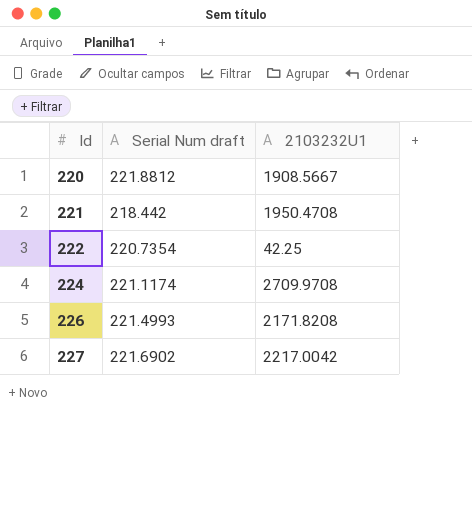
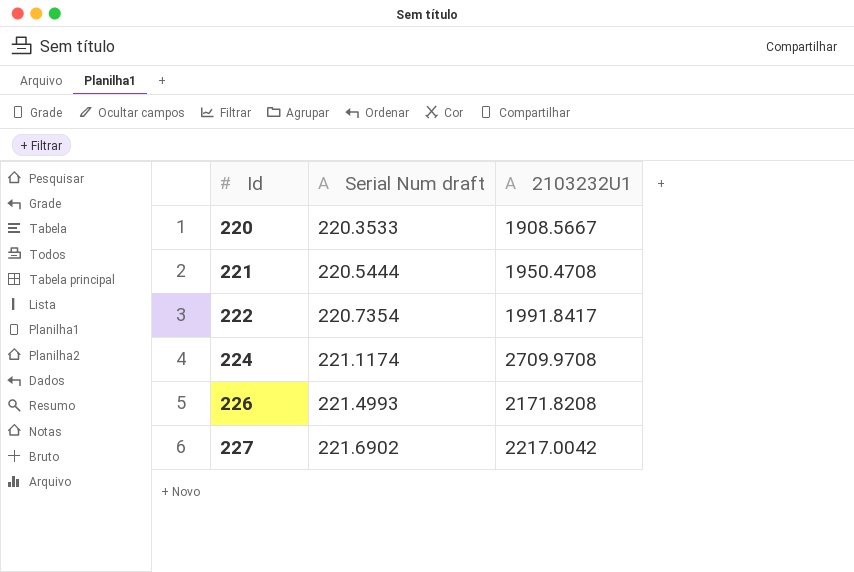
220 | Serial Num draft: 221.8812 -> 220.3533
221 | Serial Num draft: 218.442 -> 220.5444
222 | 2103232U1: 42.25 -> 1991.8417

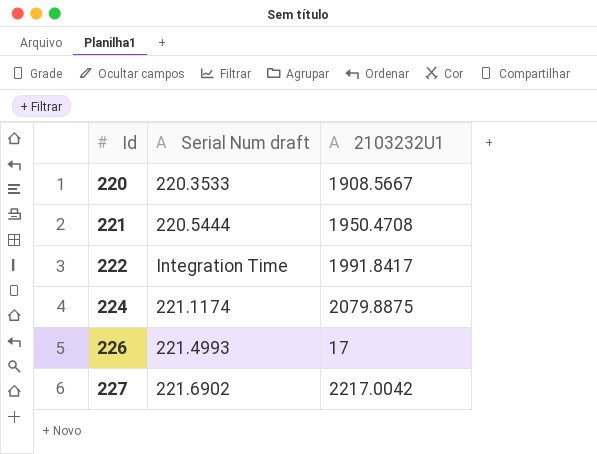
222 | Serial Num draft: 220.7354 -> Integration Time
224 | 2103232U1: 2709.9708 -> 2079.8875
226 | 2103232U1: 2171.8208 -> 17

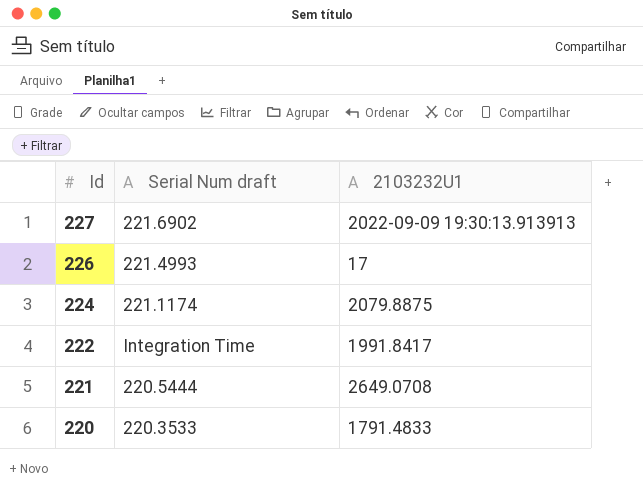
row order: Id ascending -> Id descending
227 | 2103232U1: 2217.0042 -> 2022-09-09 19:30:13.913913
221 | 2103232U1: 1950.4708 -> 2649.0708
220 | 2103232U1: 1908.5667 -> 1791.4833

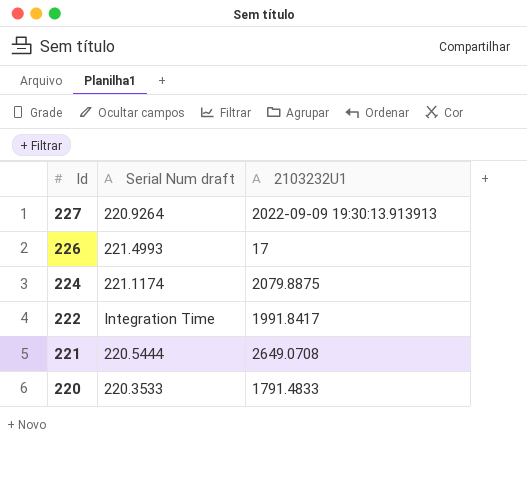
227 | Serial Num draft: 221.6902 -> 220.9264

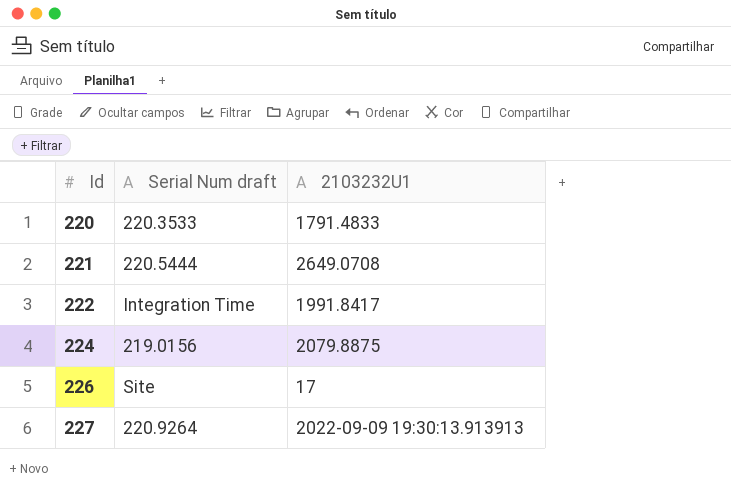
row order: Id descending -> Id ascending
224 | Serial Num draft: 221.1174 -> 219.0156
226 | Serial Num draft: 221.4993 -> Site

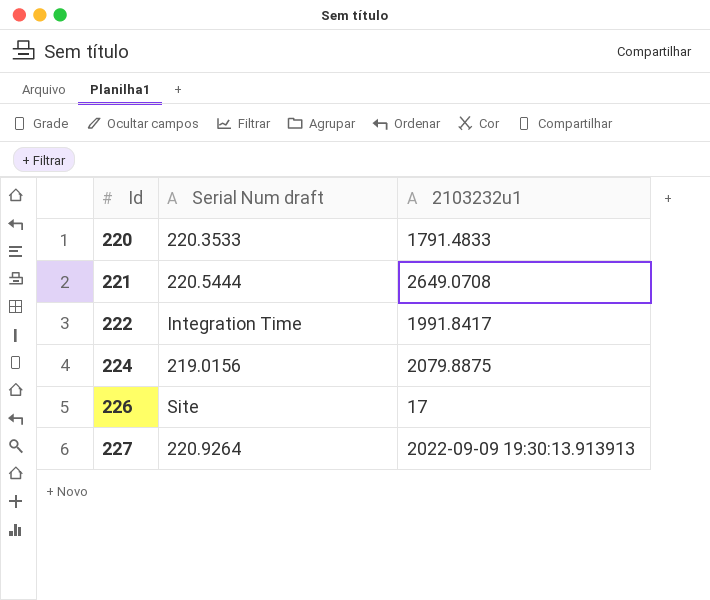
column name: 2103232U1 -> 2103232u1

